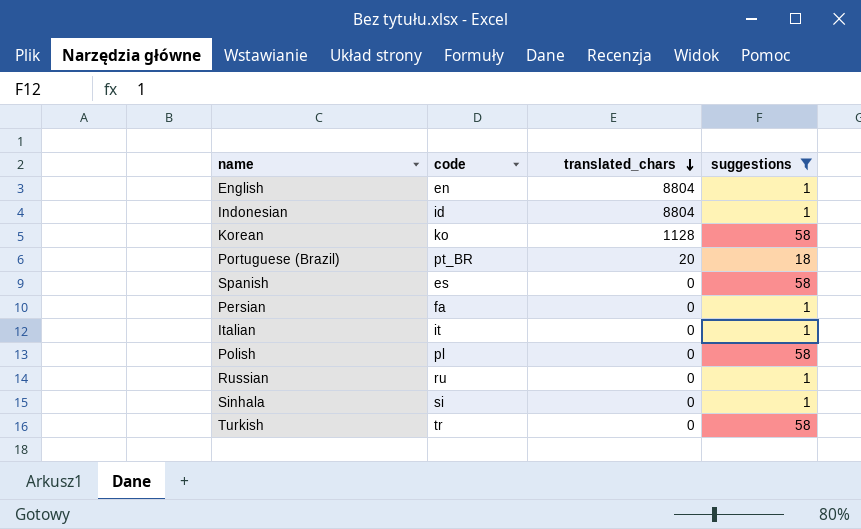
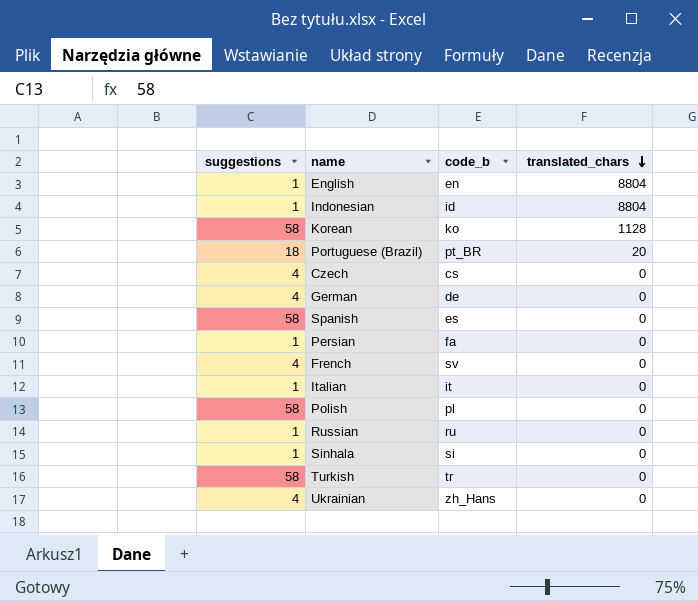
filter: suggestions != 4 -> none
column suggestions | position: 4 -> 1
column name: code -> code_b

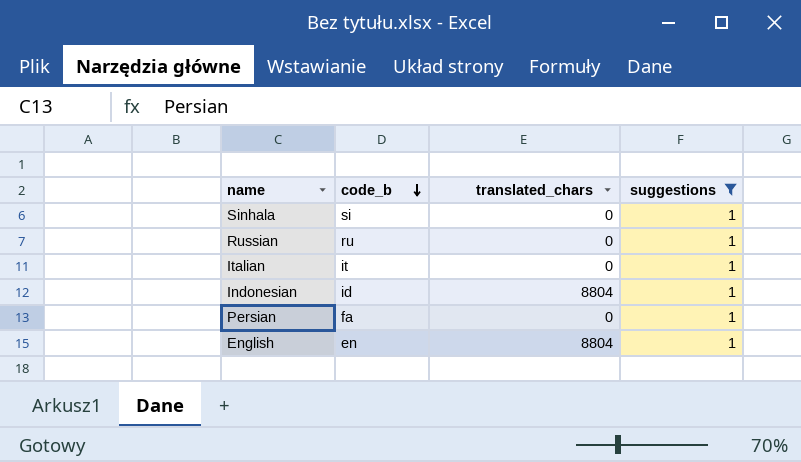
filter: none -> suggestions = 1
row order: translated_chars descending -> code_b descending
column suggestions | position: 1 -> 4

